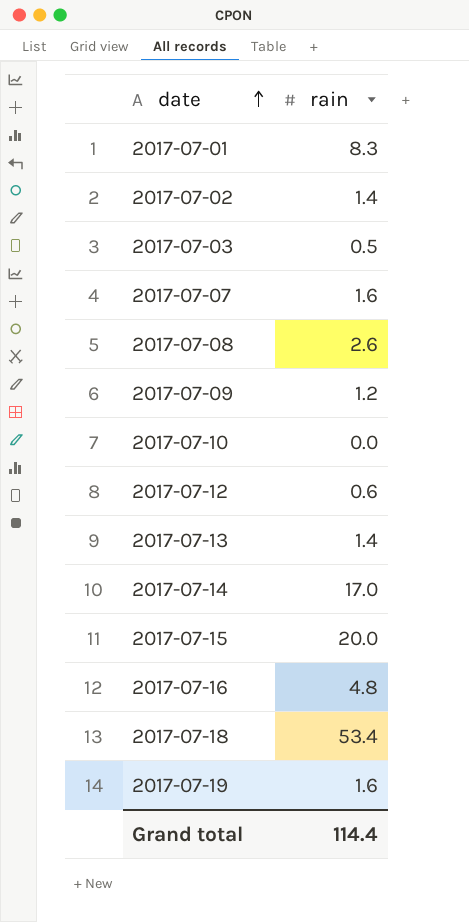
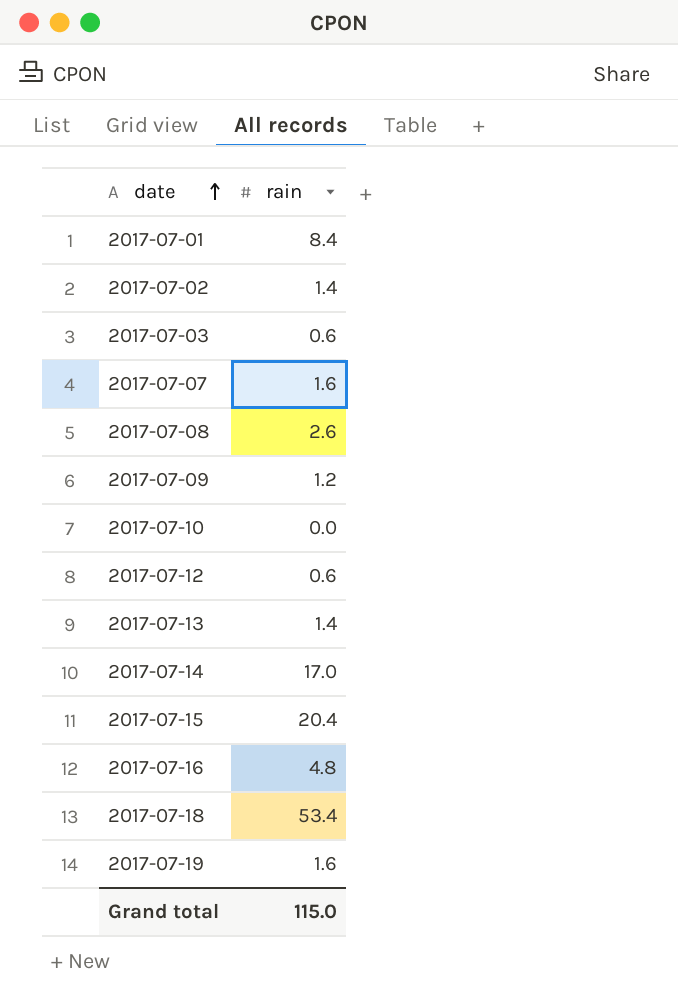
2017-07-01 | rain: 8.3 -> 8.4
2017-07-03 | rain: 0.5 -> 0.6
2017-07-15 | rain: 20.0 -> 20.4
Grand total | rain: 114.4 -> 115.0

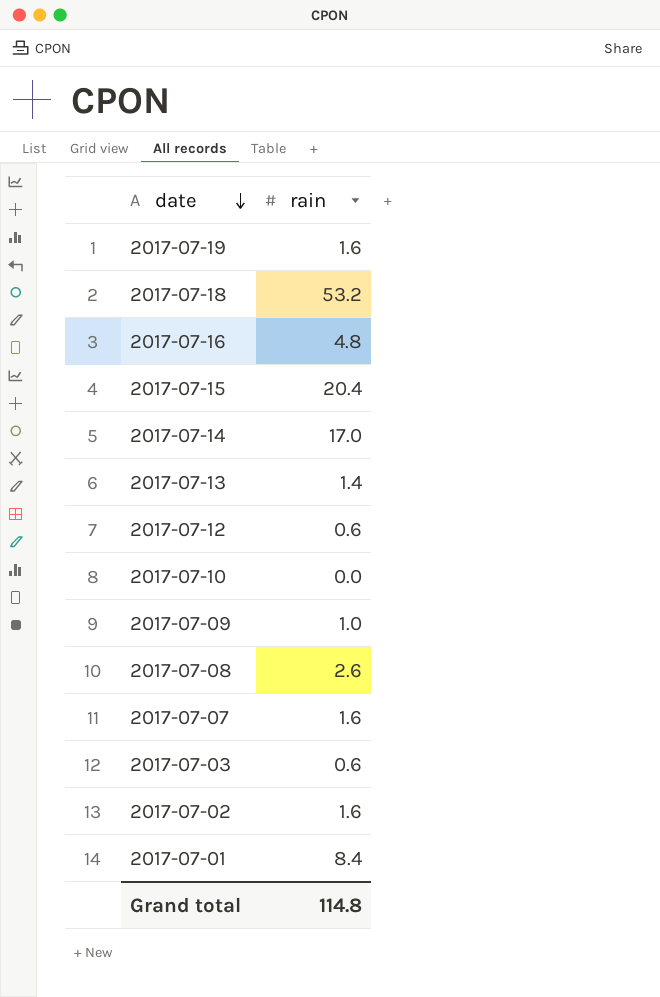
row order: date ascending -> date descending
2017-07-18 | rain: 53.4 -> 53.2
2017-07-09 | rain: 1.2 -> 1.0
2017-07-02 | rain: 1.4 -> 1.6
Grand total | rain: 115.0 -> 114.8

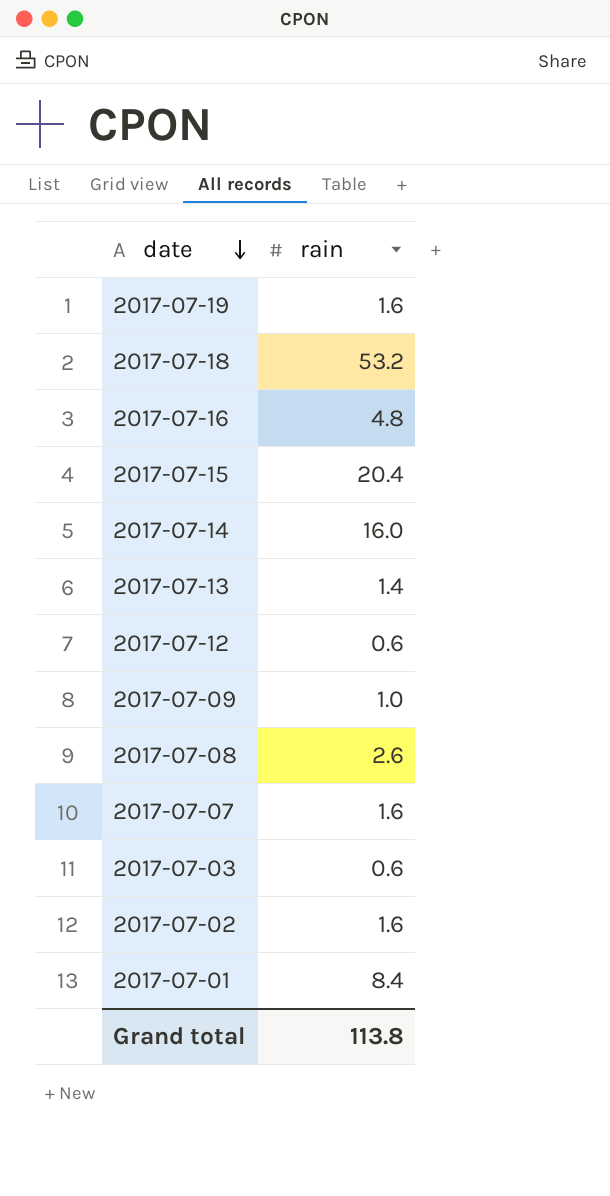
row 2017-07-10: 0.0 -> none
2017-07-14 | rain: 17.0 -> 16.0
Grand total | rain: 114.8 -> 113.8

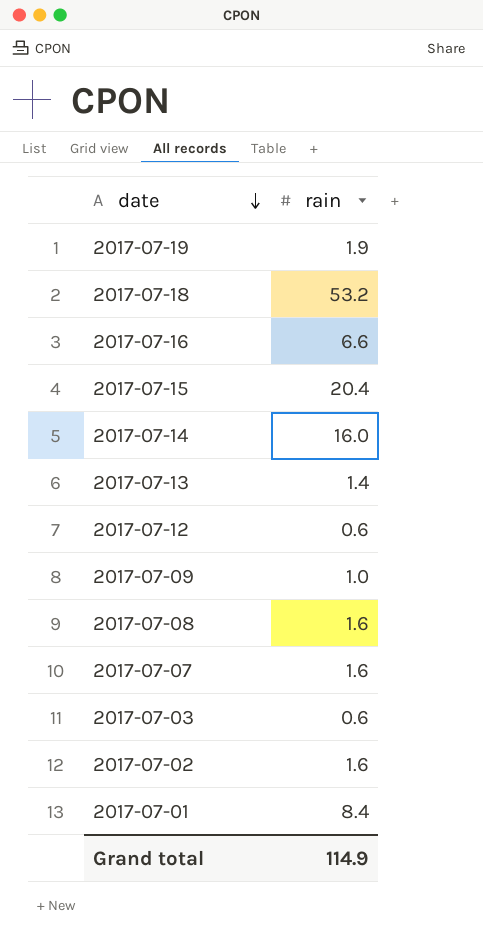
2017-07-19 | rain: 1.6 -> 1.9
2017-07-16 | rain: 4.8 -> 6.6
2017-07-08 | rain: 2.6 -> 1.6
Grand total | rain: 113.8 -> 114.9

